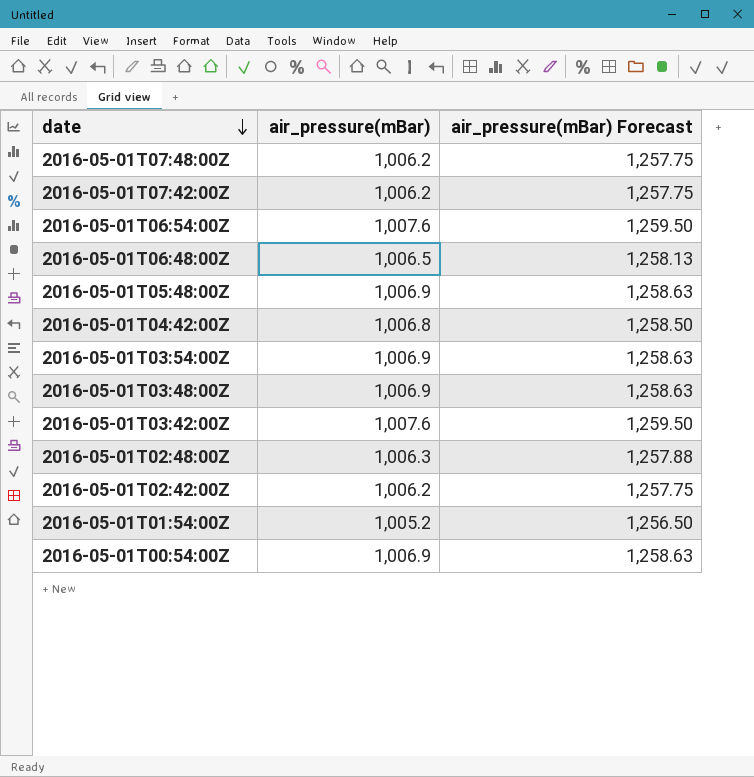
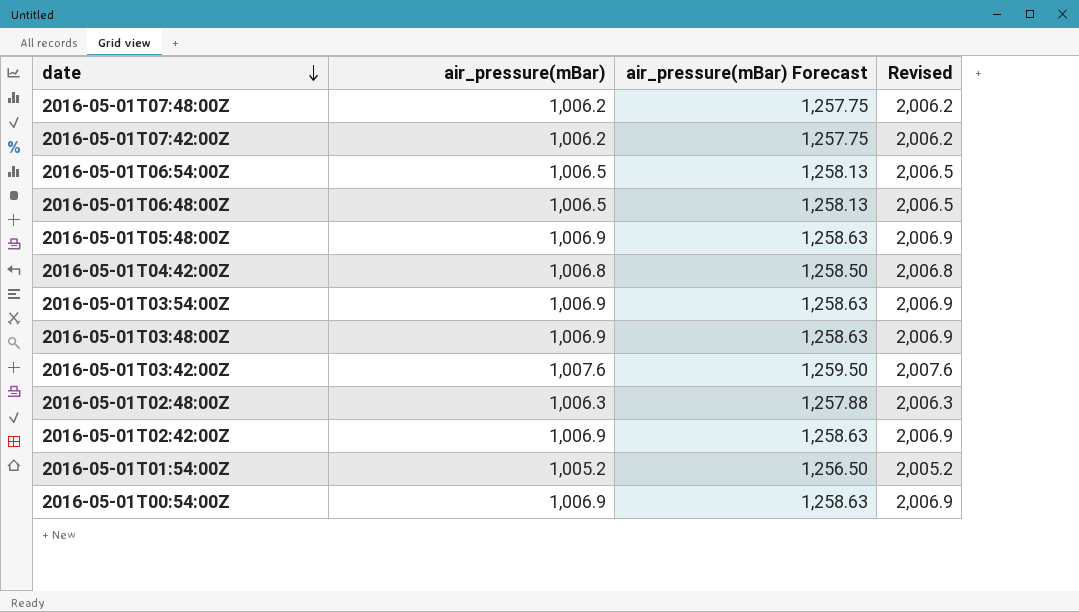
column Revised | formula: none -> [air_pressure(mBar)] + 1000
2016-05-01T06:54:00Z | air_pressure(mBar): 1,007.6 -> 1,006.5
2016-05-01T06:54:00Z | air_pressure(mBar) Forecast: 1,259.50 -> 1,258.13
2016-05-01T02:42:00Z | air_pressure(mBar): 1,006.2 -> 1,006.9
2016-05-01T02:42:00Z | air_pressure(mBar) Forecast: 1,257.75 -> 1,258.63

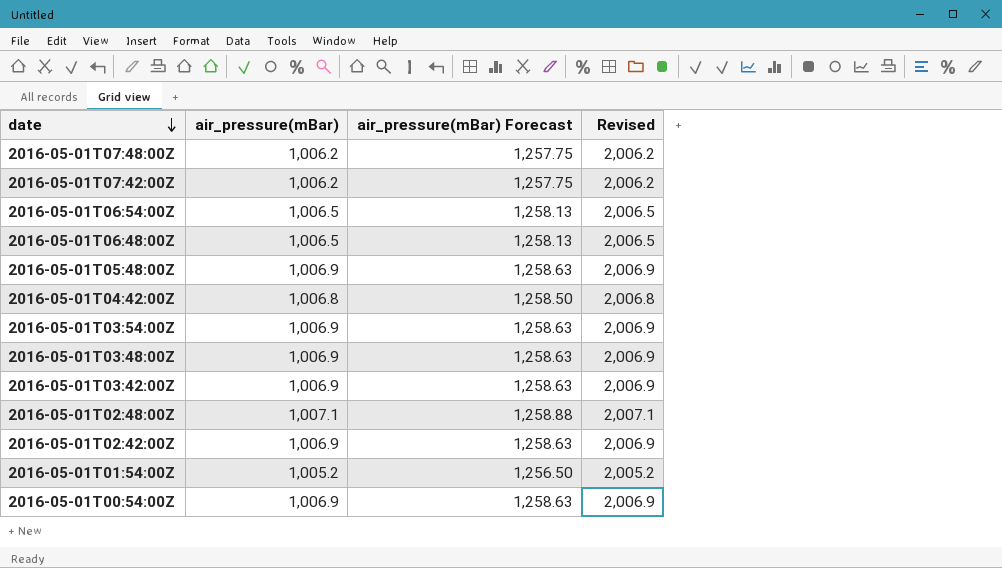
2016-05-01T03:42:00Z | air_pressure(mBar): 1,007.6 -> 1,006.9
2016-05-01T03:42:00Z | air_pressure(mBar) Forecast: 1,259.50 -> 1,258.63
2016-05-01T03:42:00Z | Revised: 2,007.6 -> 2,006.9
2016-05-01T02:48:00Z | air_pressure(mBar): 1,006.3 -> 1,007.1
2016-05-01T02:48:00Z | air_pressure(mBar) Forecast: 1,257.88 -> 1,258.88
2016-05-01T02:48:00Z | Revised: 2,006.3 -> 2,007.1

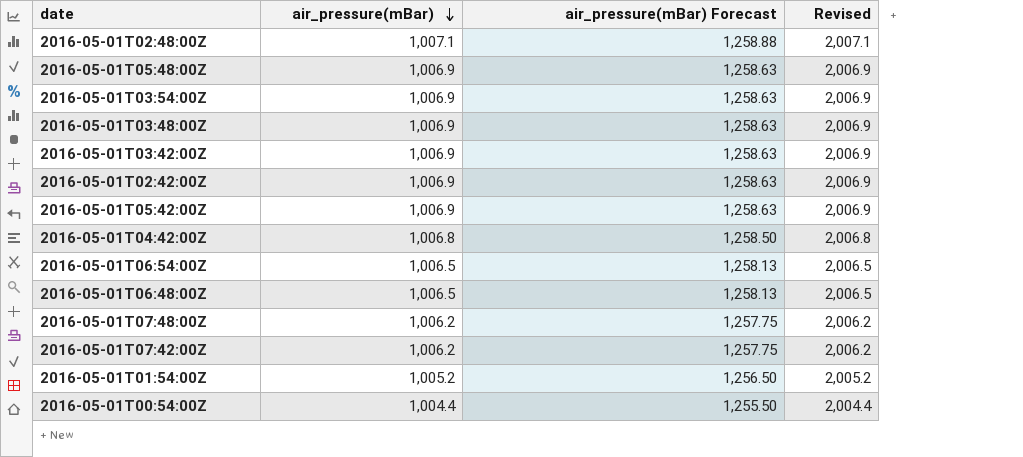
row order: date descending -> air_pressure(mBar) descending
row 2016-05-01T05:42:00Z: none -> 1,006.9 | 1,258.63 | 2,006.9
2016-05-01T00:54:00Z | air_pressure(mBar): 1,006.9 -> 1,004.4
2016-05-01T00:54:00Z | air_pressure(mBar) Forecast: 1,258.63 -> 1,255.50
2016-05-01T00:54:00Z | Revised: 2,006.9 -> 2,004.4

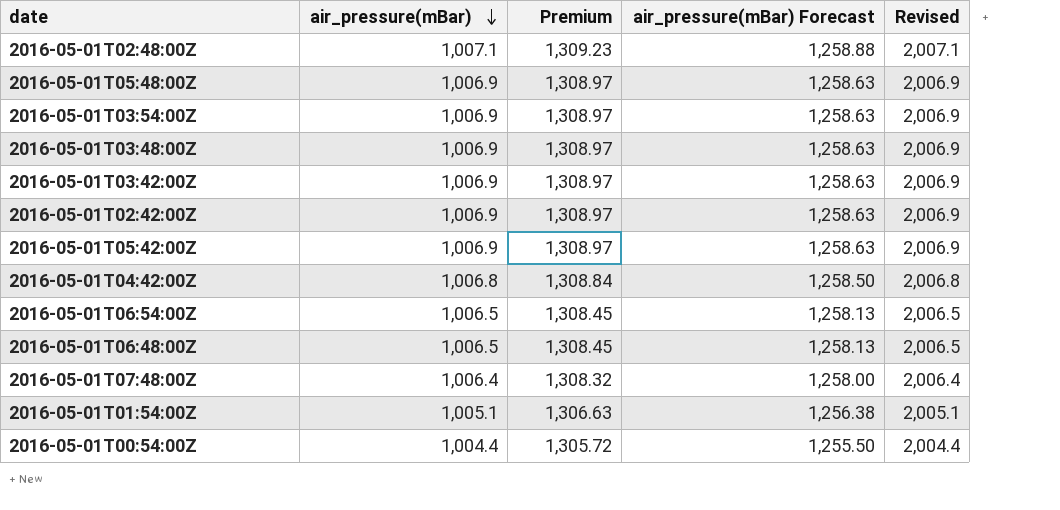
column Premium | formula: none -> [air_pressure(mBar)] * 1.3
row 2016-05-01T07:42:00Z: 1,006.2 | 1,257.75 | 2,006.2 -> none
2016-05-01T07:48:00Z | air_pressure(mBar): 1,006.2 -> 1,006.4
2016-05-01T07:48:00Z | air_pressure(mBar) Forecast: 1,257.75 -> 1,258.00
2016-05-01T07:48:00Z | Revised: 2,006.2 -> 2,006.4
2016-05-01T01:54:00Z | air_pressure(mBar): 1,005.2 -> 1,005.1
2016-05-01T01:54:00Z | air_pressure(mBar) Forecast: 1,256.50 -> 1,256.38
2016-05-01T01:54:00Z | Revised: 2,005.2 -> 2,005.1

